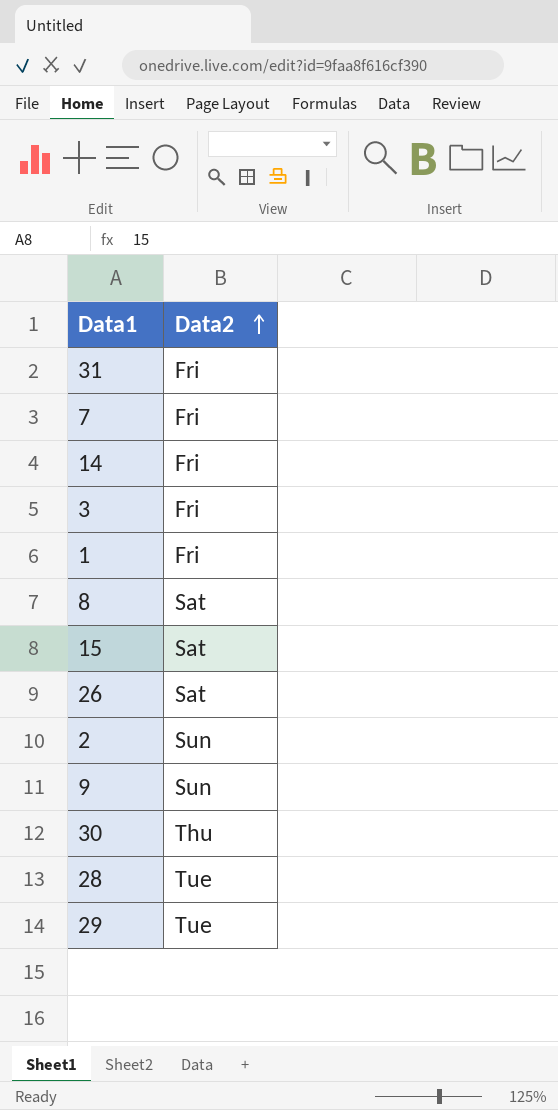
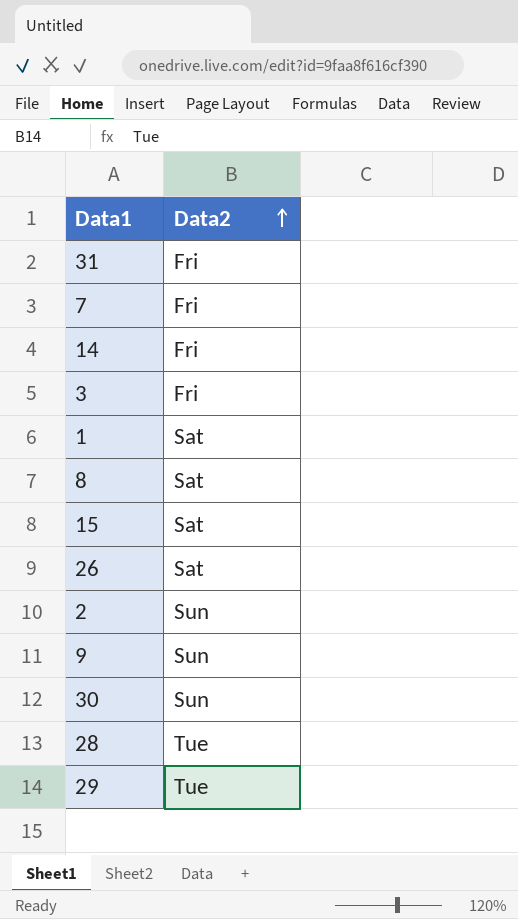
1 | Data2: Fri -> Sat
30 | Data2: Thu -> Sun

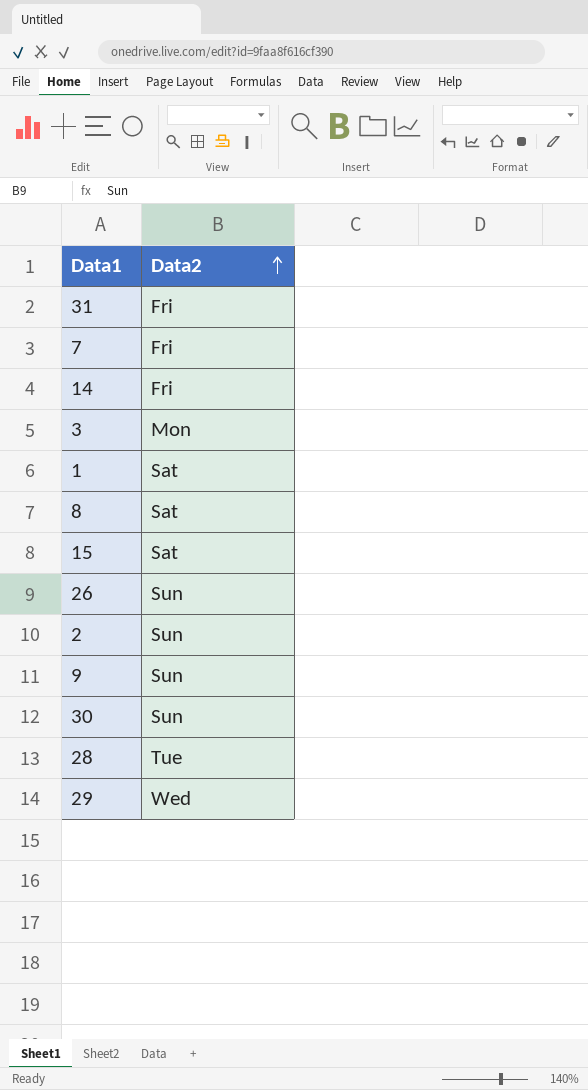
3 | Data2: Fri -> Mon
26 | Data2: Sat -> Sun
29 | Data2: Tue -> Wed

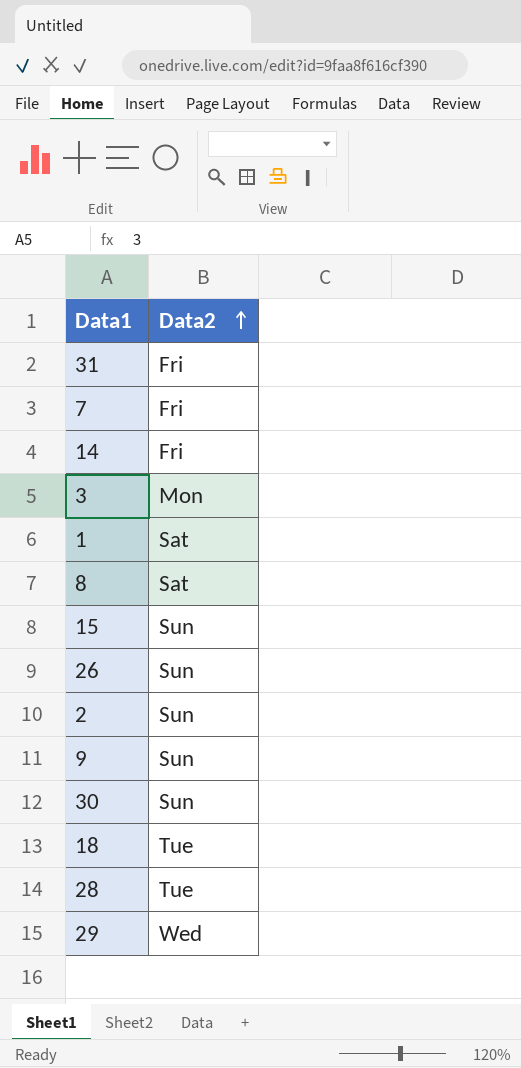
15 | Data2: Sat -> Sun
row 18: none -> Tue

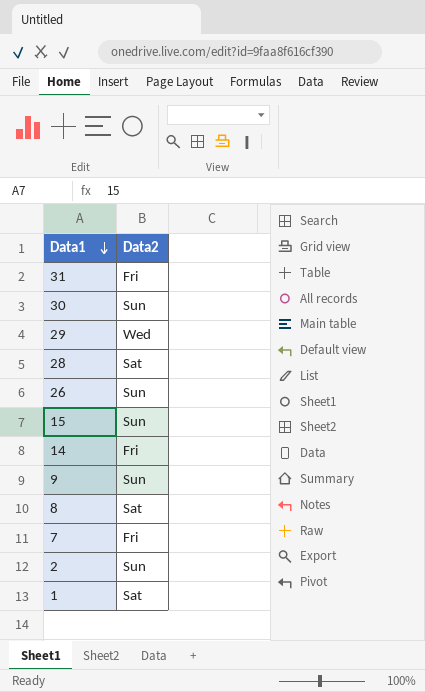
row order: Data2 ascending -> Data1 descending
row 3: Mon -> none
row 18: Tue -> none
28 | Data2: Tue -> Sat

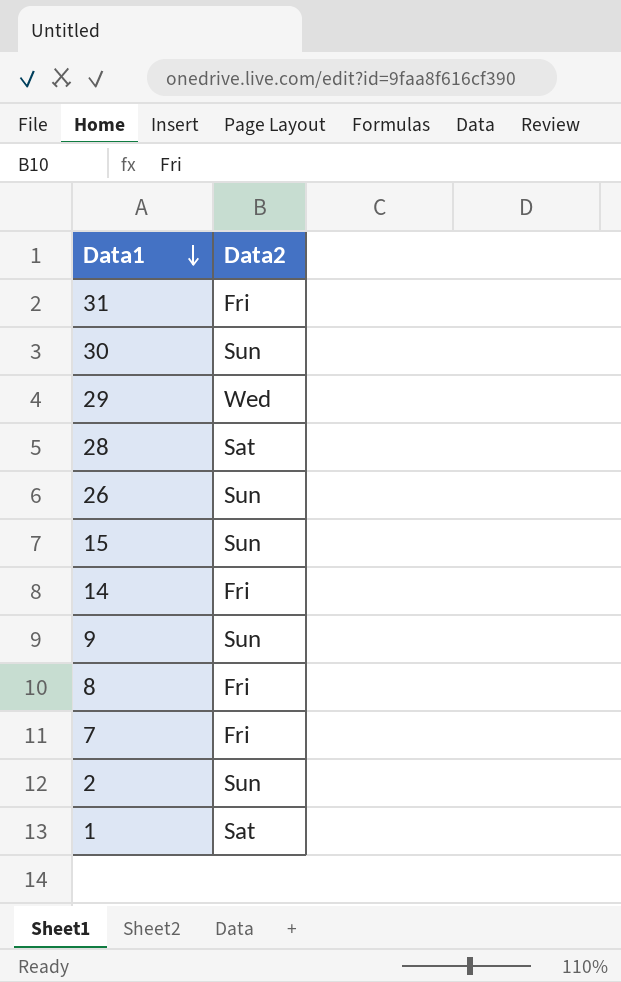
8 | Data2: Sat -> Fri

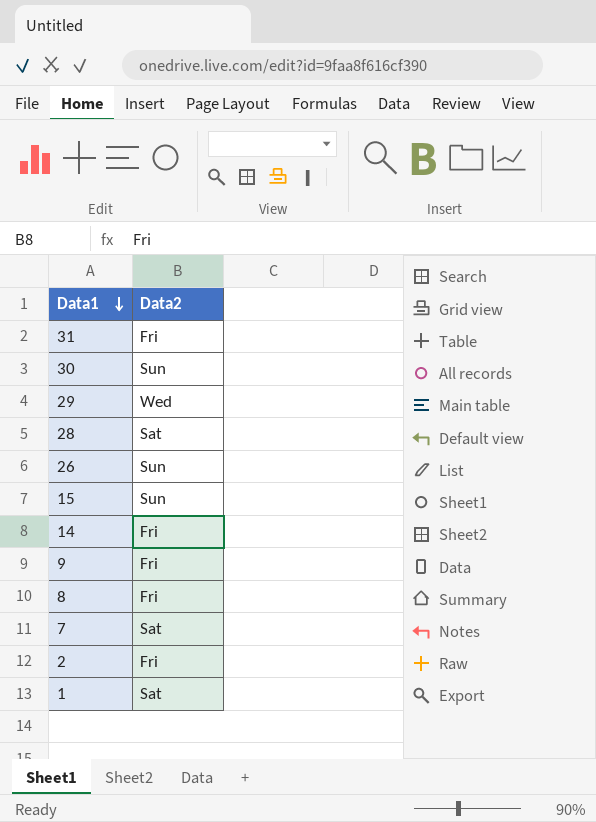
9 | Data2: Sun -> Fri
7 | Data2: Fri -> Sat
2 | Data2: Sun -> Fri

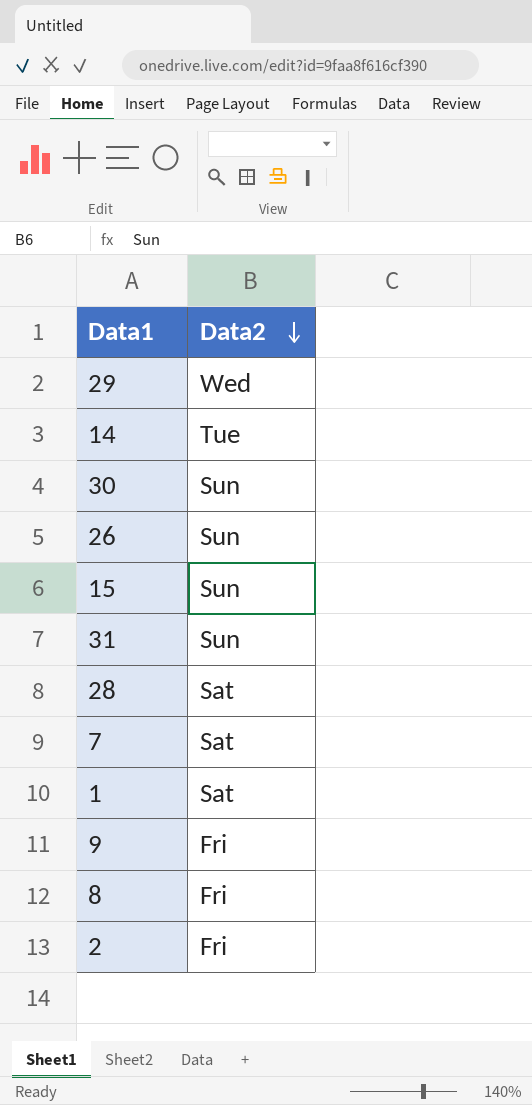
row order: Data1 descending -> Data2 descending
14 | Data2: Fri -> Tue
31 | Data2: Fri -> Sun

